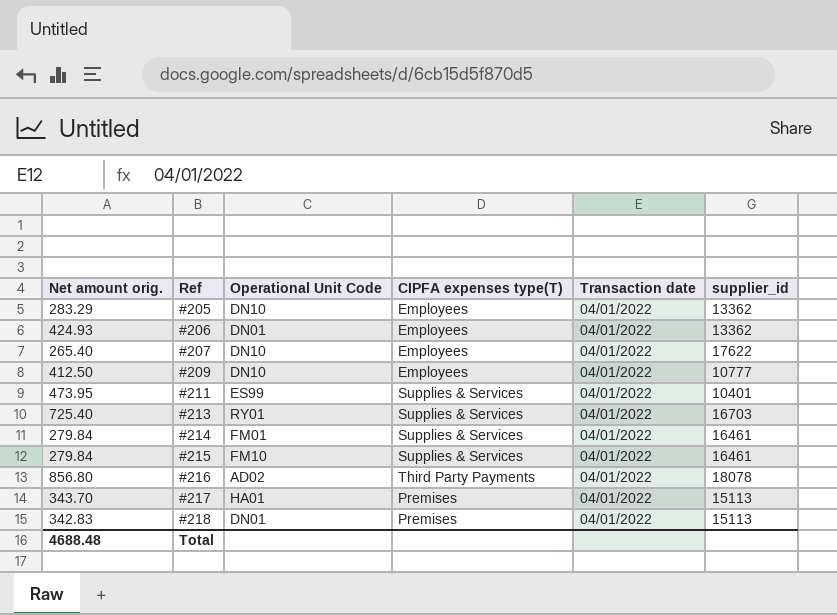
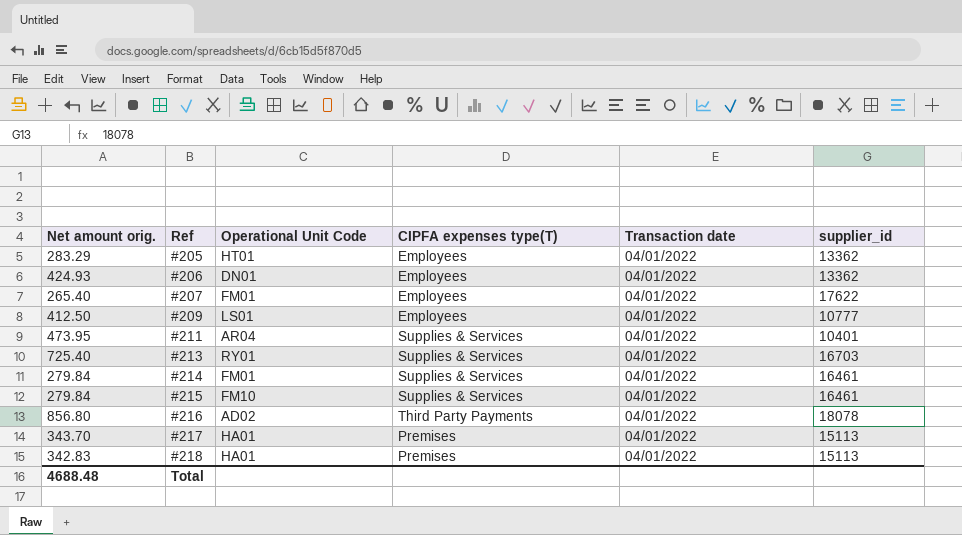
#205 | Operational Unit Code: DN10 -> HT01
#207 | Operational Unit Code: DN10 -> FM01
#209 | Operational Unit Code: DN10 -> LS01
#211 | Operational Unit Code: ES99 -> AR04
#218 | Operational Unit Code: DN01 -> HA01

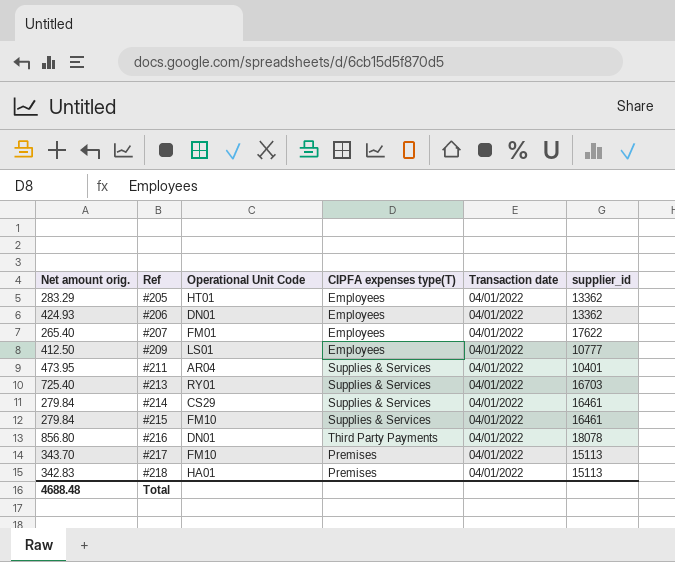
#214 | Operational Unit Code: FM01 -> CS29
#216 | Operational Unit Code: AD02 -> DN01
#217 | Operational Unit Code: HA01 -> FM10

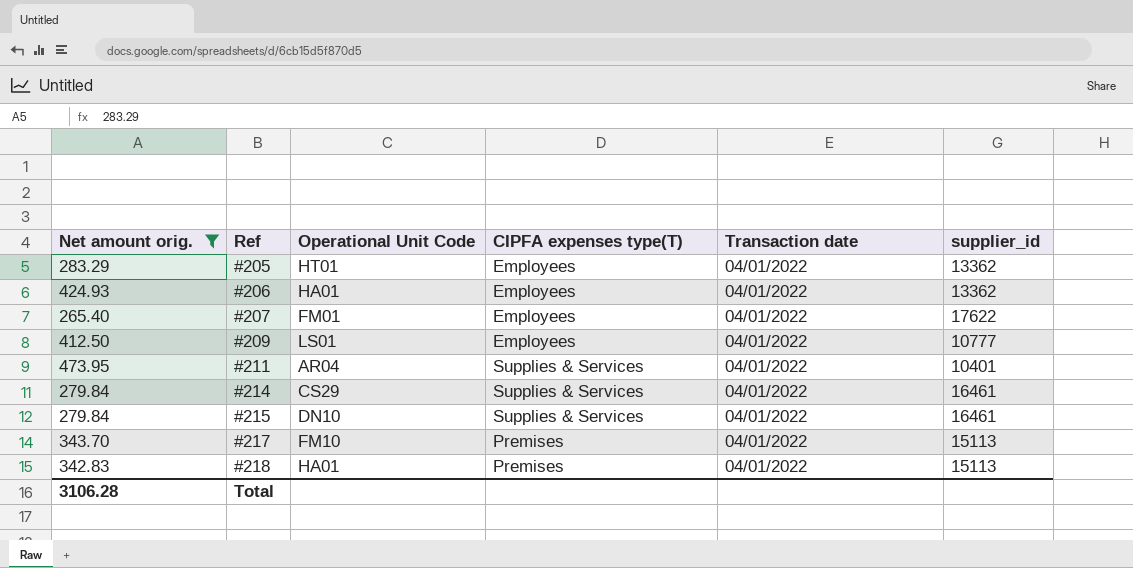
filter: none -> Net amount orig. <= 473.95
#206 | Operational Unit Code: DN01 -> HA01
#215 | Operational Unit Code: FM10 -> DN10
Total | Net amount orig.: 4688.48 -> 3106.28

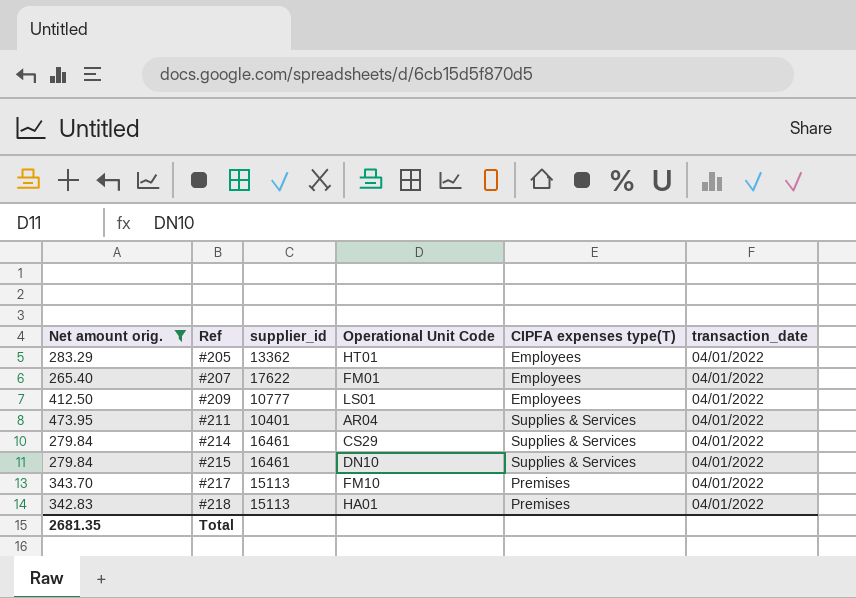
column supplier_id | position: 6 -> 3
column name: Transaction date -> transaction_date
row #206: 424.93 | HA01 | Employees | 04/01/2022 | 13362 -> none
Total | Net amount orig.: 3106.28 -> 2681.35

